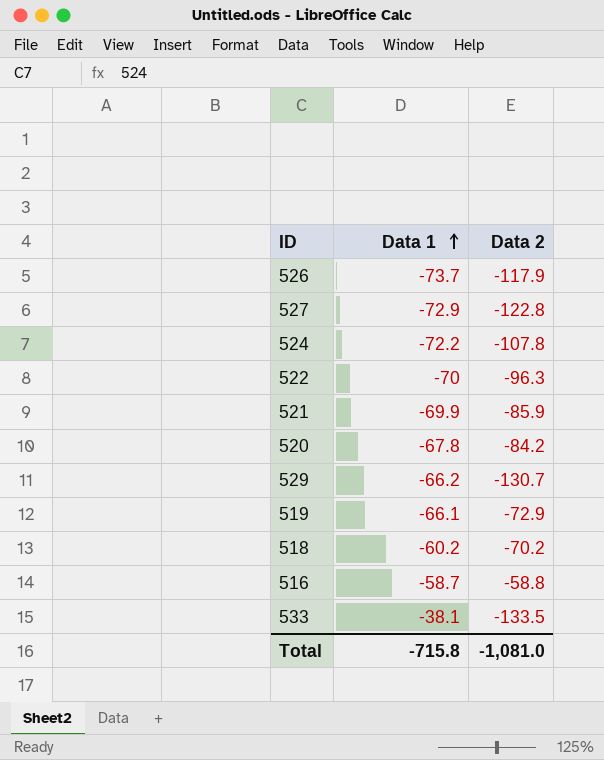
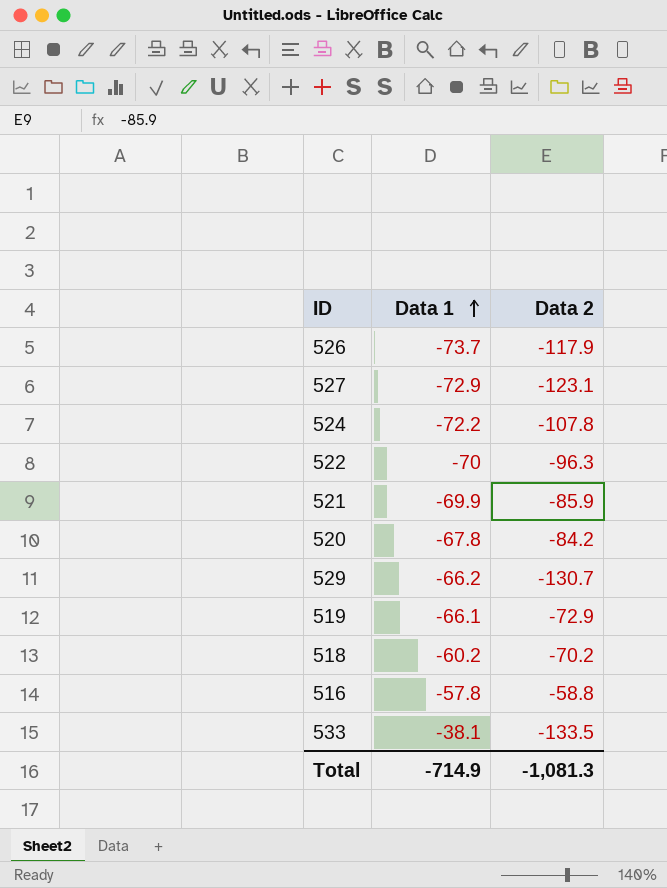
527 | Data 2: -122.8 -> -123.1
516 | Data 1: -58.7 -> -57.8
Total | Data 1: -715.8 -> -714.9
Total | Data 2: -1,081.0 -> -1,081.3

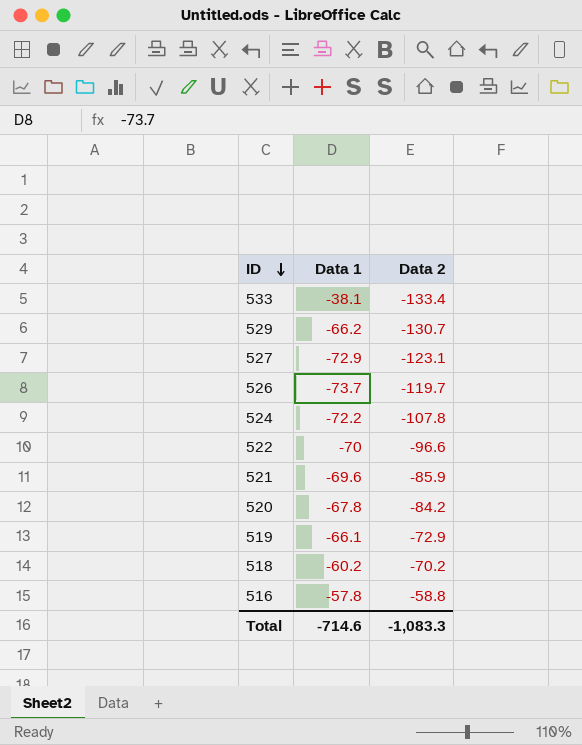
row order: Data 1 ascending -> ID descending
533 | Data 2: -133.5 -> -133.4
526 | Data 2: -117.9 -> -119.7
522 | Data 2: -96.3 -> -96.6
521 | Data 1: -69.9 -> -69.6
Total | Data 1: -714.9 -> -714.6
Total | Data 2: -1,081.3 -> -1,083.3

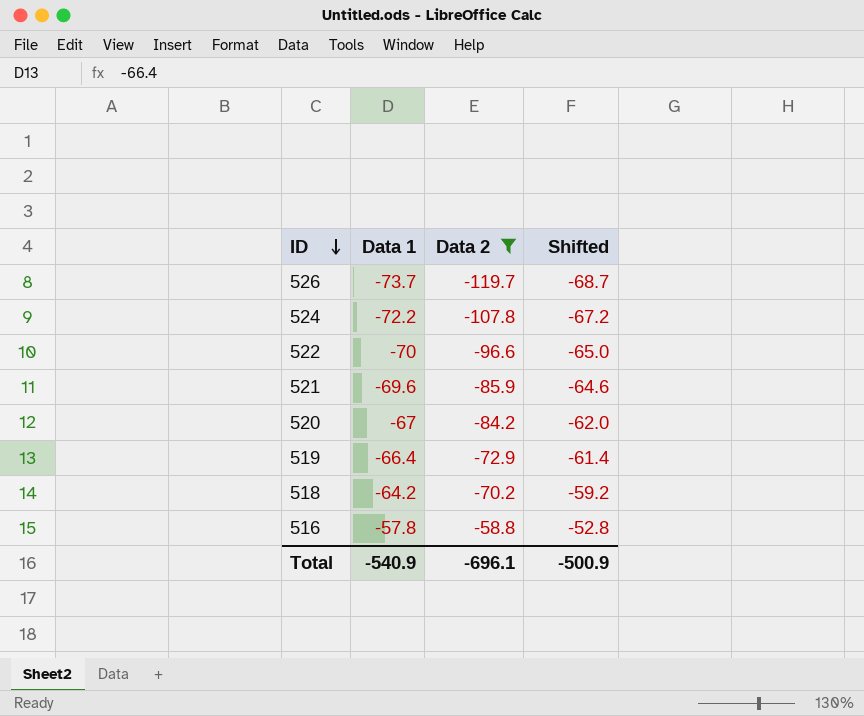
filter: none -> Data 2 >= -119.7
column Shifted | formula: none -> [Data 1] + 5
520 | Data 1: -67.8 -> -67
519 | Data 1: -66.1 -> -66.4
518 | Data 1: -60.2 -> -64.2
Total | Data 1: -714.6 -> -540.9
Total | Data 2: -1,083.3 -> -696.1

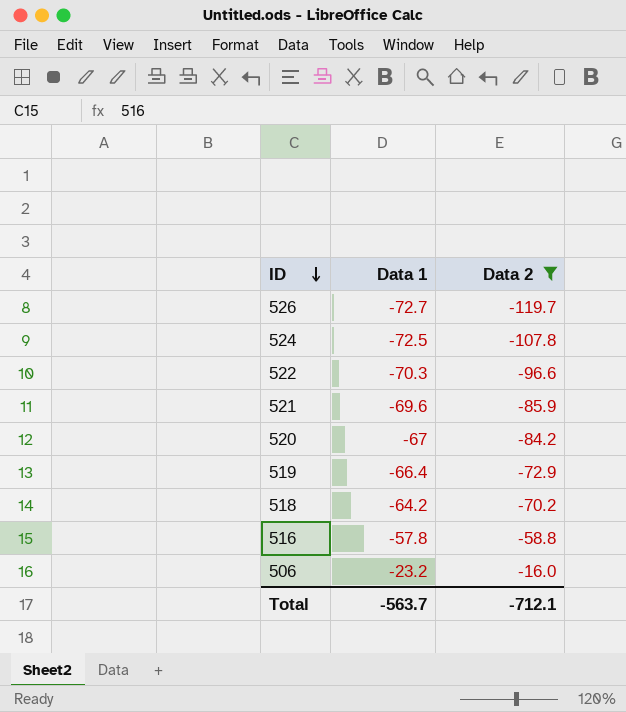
column Shifted | formula: [Data 1] + 5 -> none
526 | Data 1: -73.7 -> -72.7
524 | Data 1: -72.2 -> -72.5
522 | Data 1: -70 -> -70.3
row 506: none -> -23.2 | -16.0
Total | Data 1: -540.9 -> -563.7
Total | Data 2: -696.1 -> -712.1

